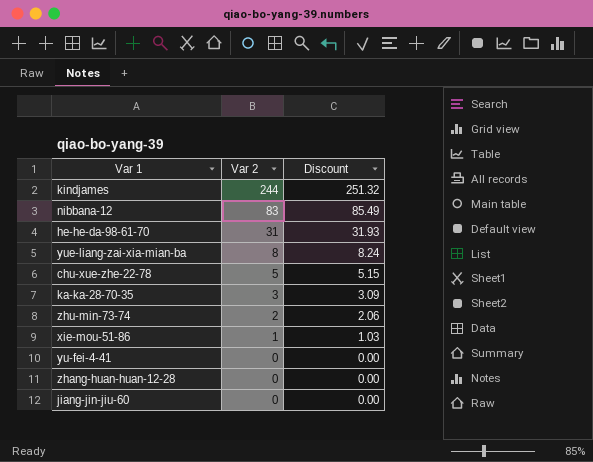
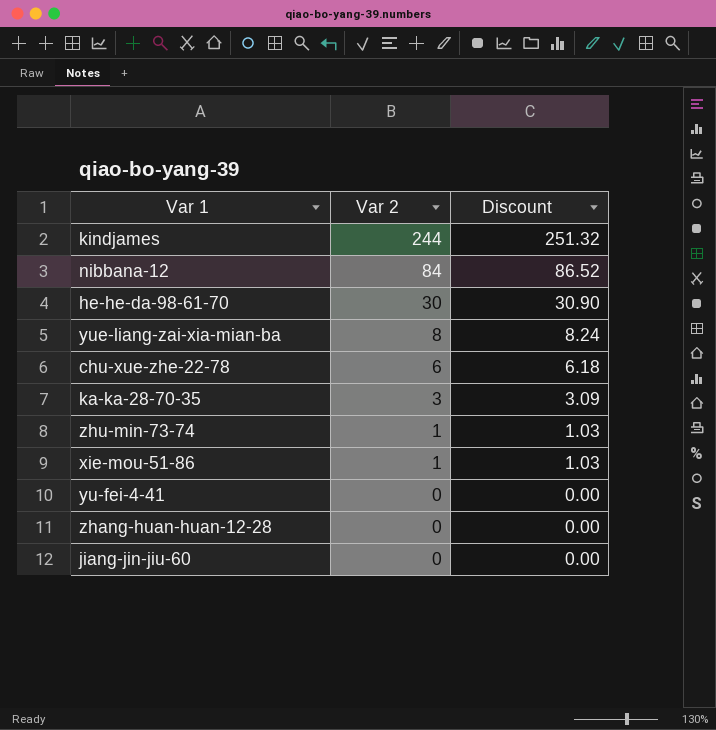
nibbana-12 | Var 2: 83 -> 84
nibbana-12 | Discount: 85.49 -> 86.52
he-he-da-98-61-70 | Var 2: 31 -> 30
he-he-da-98-61-70 | Discount: 31.93 -> 30.90
chu-xue-zhe-22-78 | Var 2: 5 -> 6
chu-xue-zhe-22-78 | Discount: 5.15 -> 6.18
zhu-min-73-74 | Var 2: 2 -> 1
zhu-min-73-74 | Discount: 2.06 -> 1.03

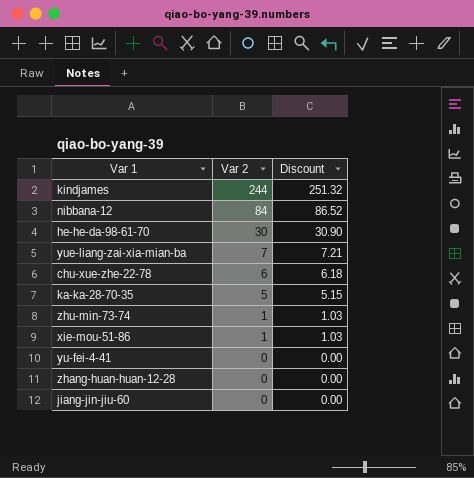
yue-liang-zai-xia-mian-ba | Var 2: 8 -> 7
yue-liang-zai-xia-mian-ba | Discount: 8.24 -> 7.21
ka-ka-28-70-35 | Var 2: 3 -> 5
ka-ka-28-70-35 | Discount: 3.09 -> 5.15

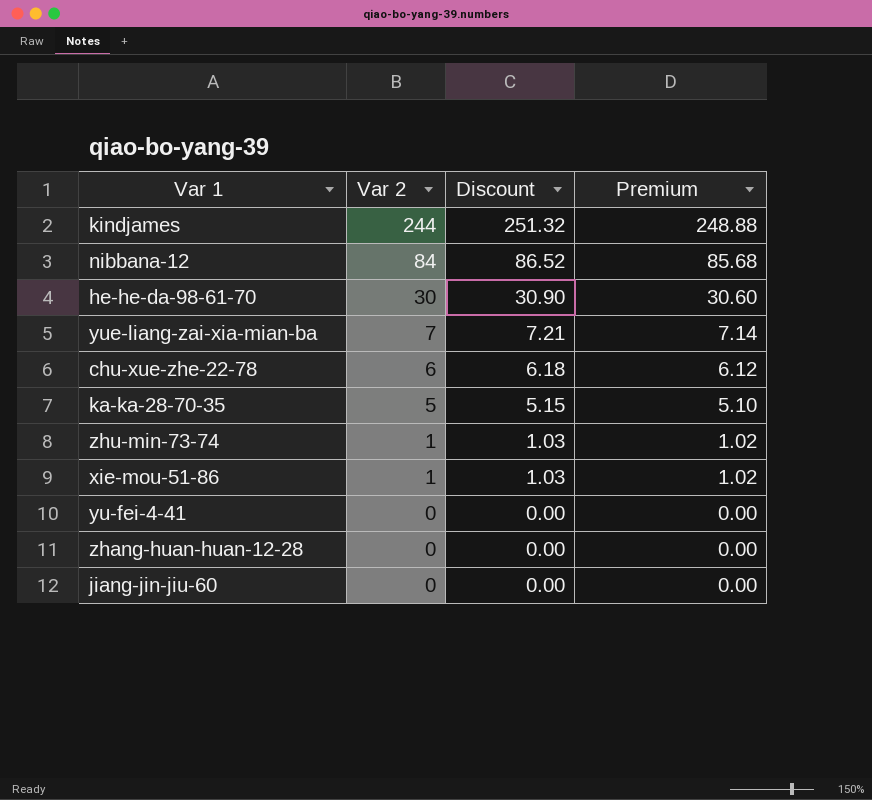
column Premium | formula: none -> [Var 2] * 1.02

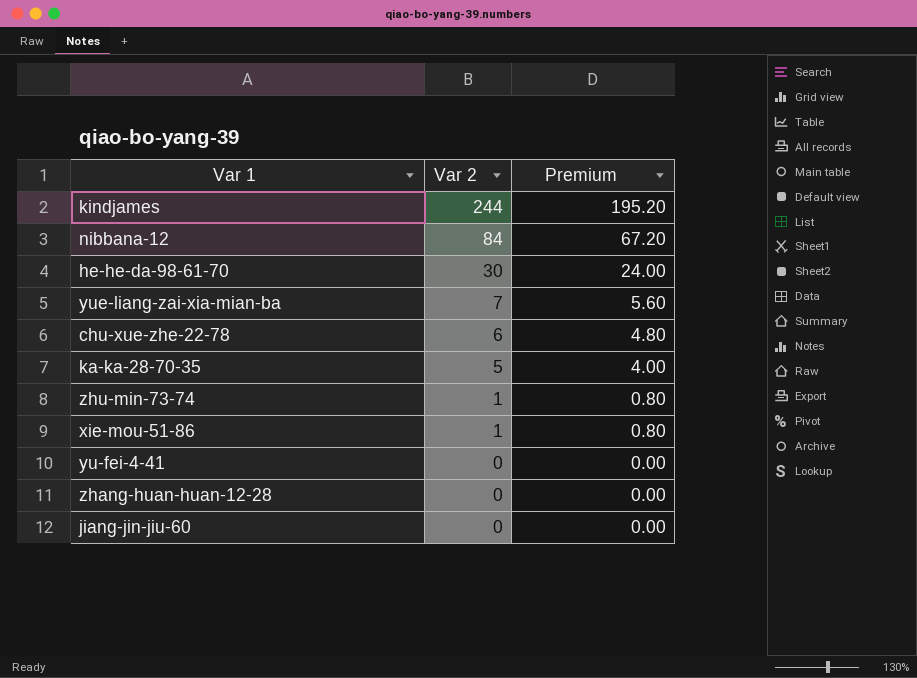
column Discount | formula: [Var 2] * 1.03 -> none
column Premium | formula: [Var 2] * 1.02 -> [Var 2] * 0.8

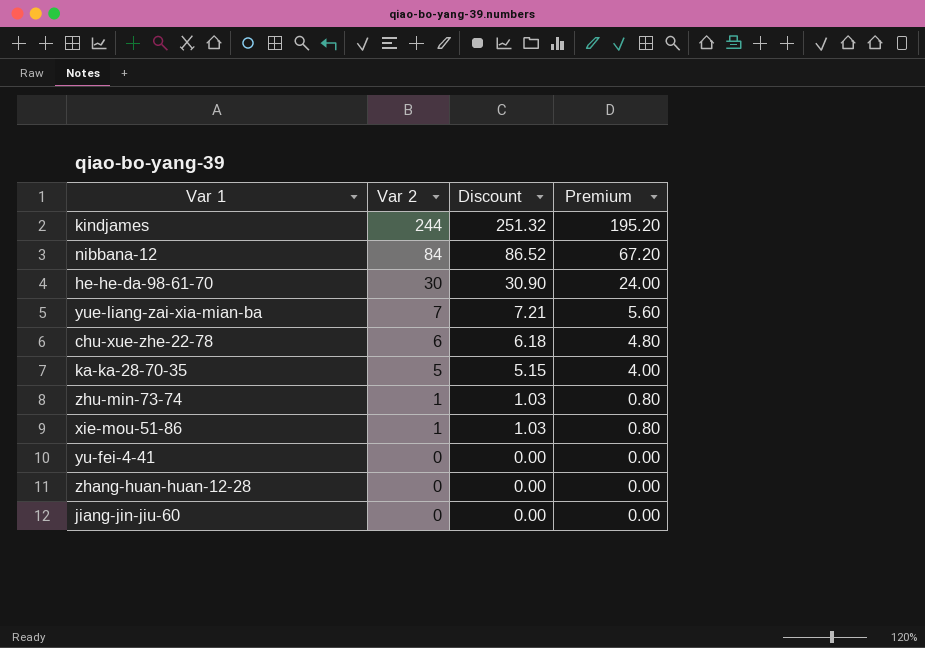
column Discount | formula: none -> [Var 2] * 1.03

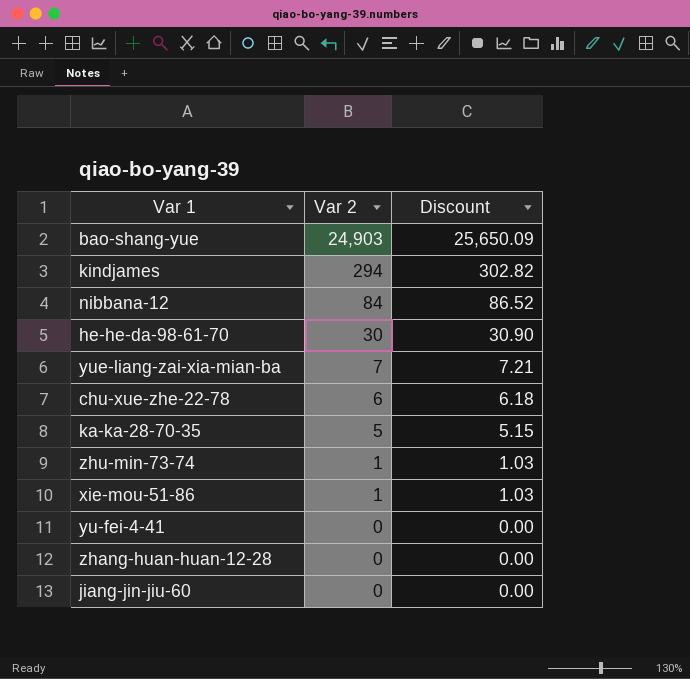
column Premium | formula: [Var 2] * 0.8 -> none
row bao-shang-yue: none -> 24,903 | 25,650.09
kindjames | Var 2: 244 -> 294
kindjames | Discount: 251.32 -> 302.82

